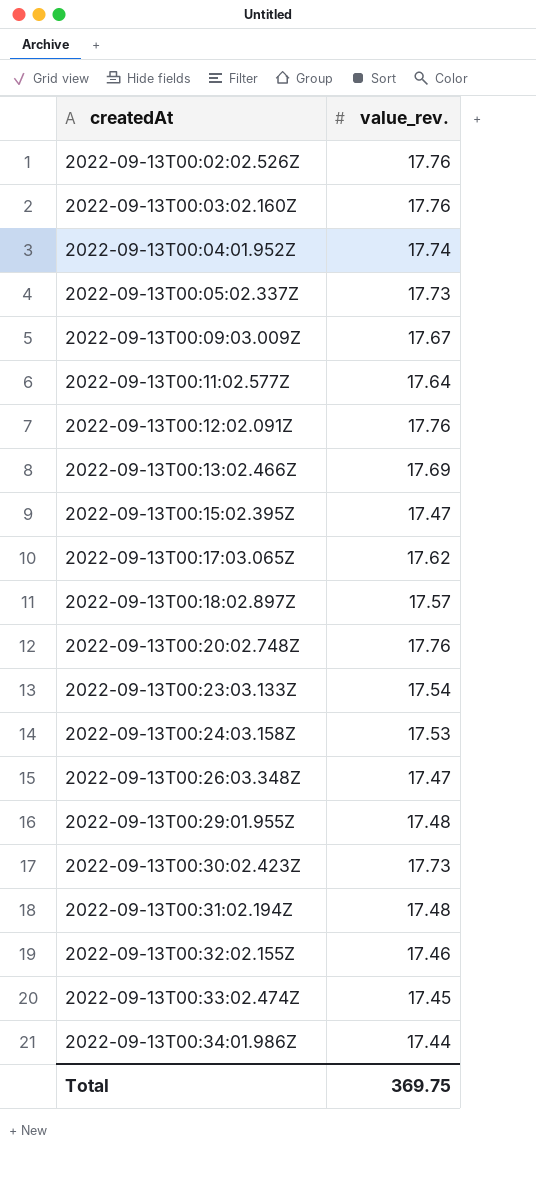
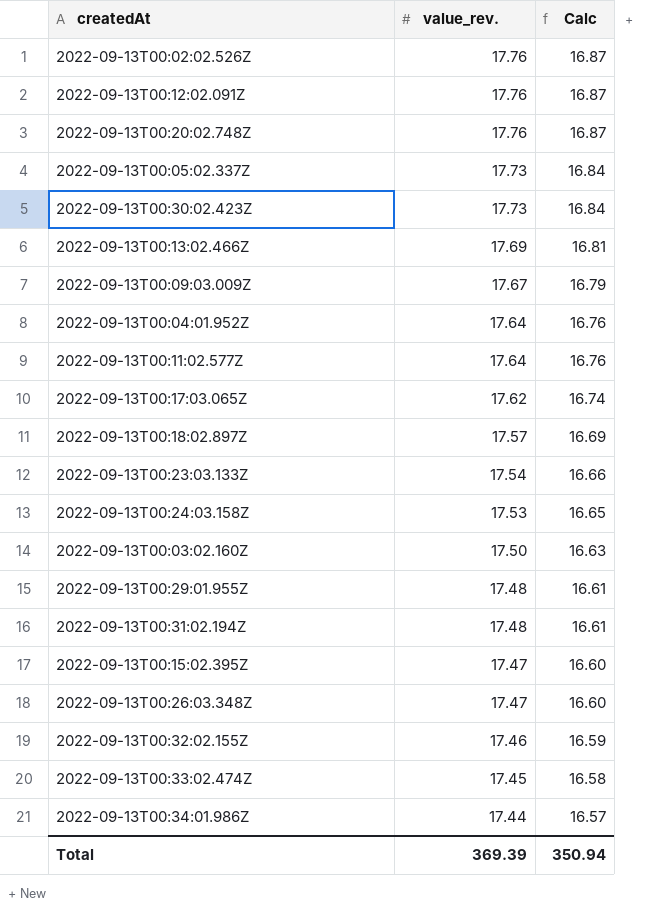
row order: createdAt ascending -> value_rev. descending
column Calc | formula: none -> [value_rev.] * 0.95
2022-09-13T00:04:01.952Z | value_rev.: 17.74 -> 17.64
2022-09-13T00:03:02.160Z | value_rev.: 17.76 -> 17.50
Total | value_rev.: 369.75 -> 369.39

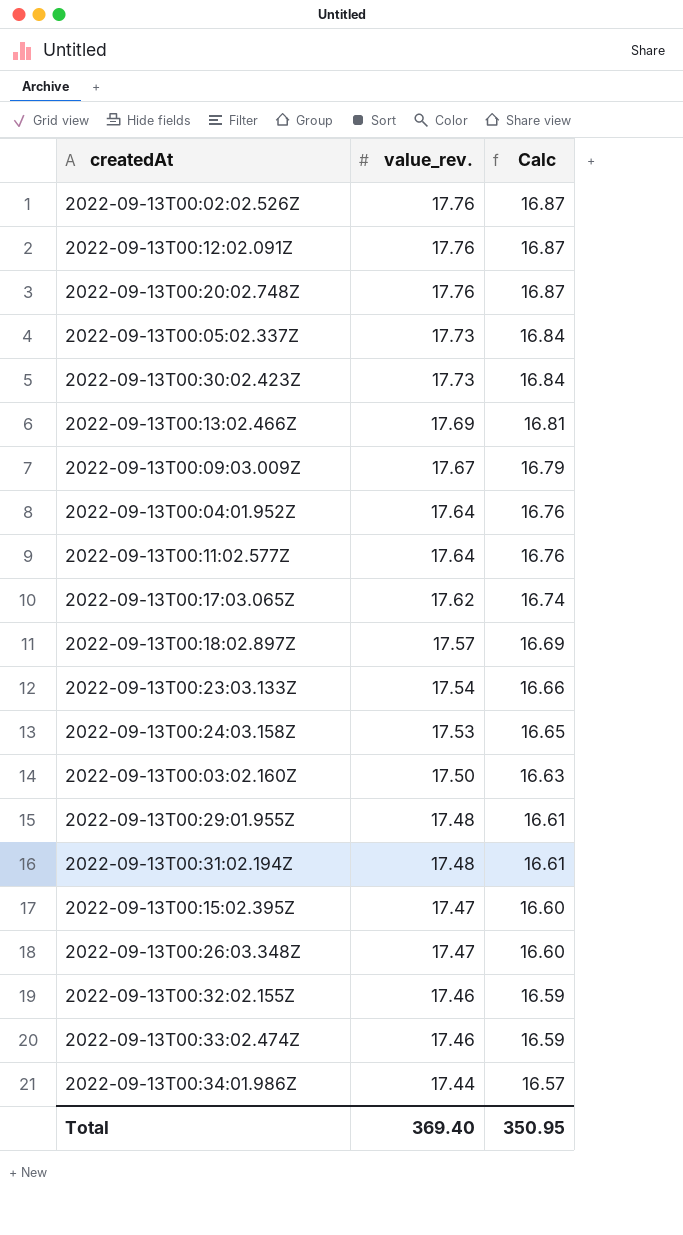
2022-09-13T00:33:02.474Z | value_rev.: 17.45 -> 17.46
2022-09-13T00:33:02.474Z | Calc: 16.58 -> 16.59
Total | value_rev.: 369.39 -> 369.40
Total | Calc: 350.94 -> 350.95

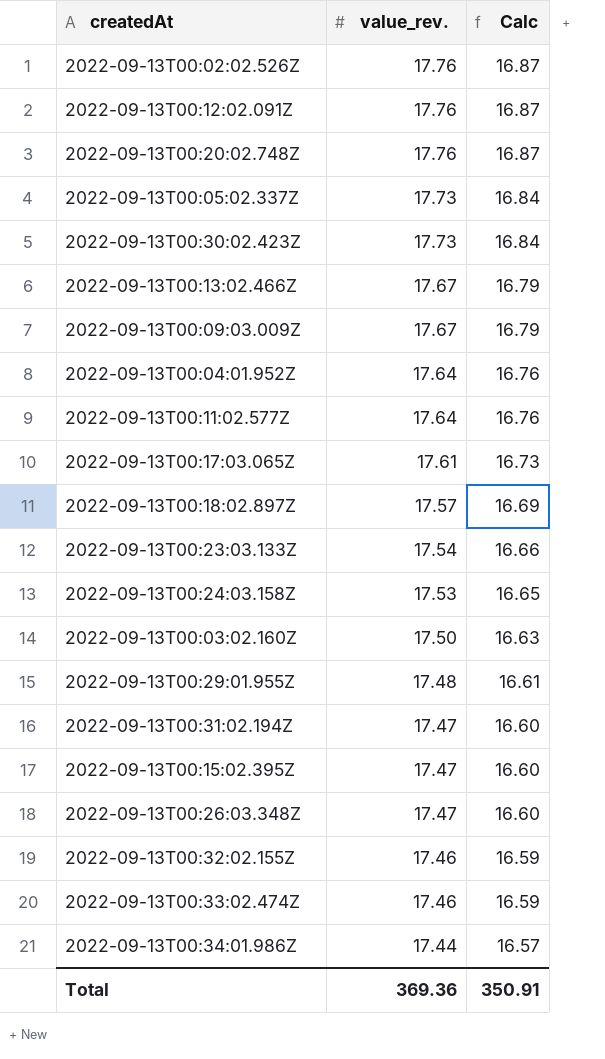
2022-09-13T00:13:02.466Z | value_rev.: 17.69 -> 17.67
2022-09-13T00:13:02.466Z | Calc: 16.81 -> 16.79
2022-09-13T00:17:03.065Z | value_rev.: 17.62 -> 17.61
2022-09-13T00:17:03.065Z | Calc: 16.74 -> 16.73
2022-09-13T00:31:02.194Z | value_rev.: 17.48 -> 17.47
2022-09-13T00:31:02.194Z | Calc: 16.61 -> 16.60
Total | value_rev.: 369.40 -> 369.36
Total | Calc: 350.95 -> 350.91

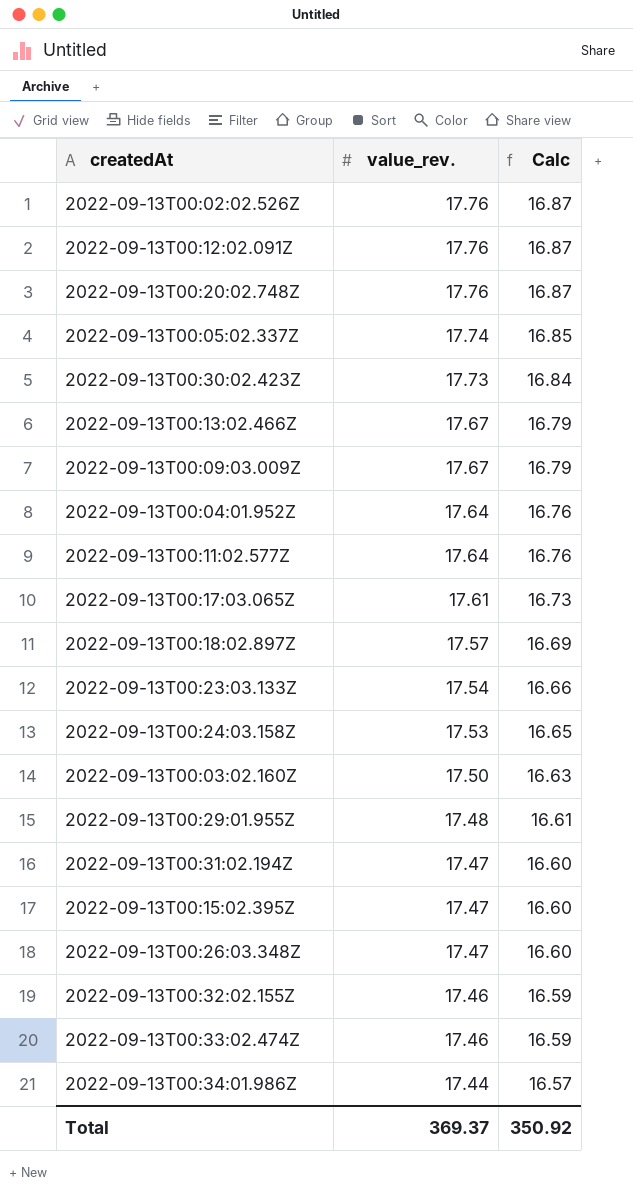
2022-09-13T00:05:02.337Z | value_rev.: 17.73 -> 17.74
2022-09-13T00:05:02.337Z | Calc: 16.84 -> 16.85
Total | value_rev.: 369.36 -> 369.37
Total | Calc: 350.91 -> 350.92

